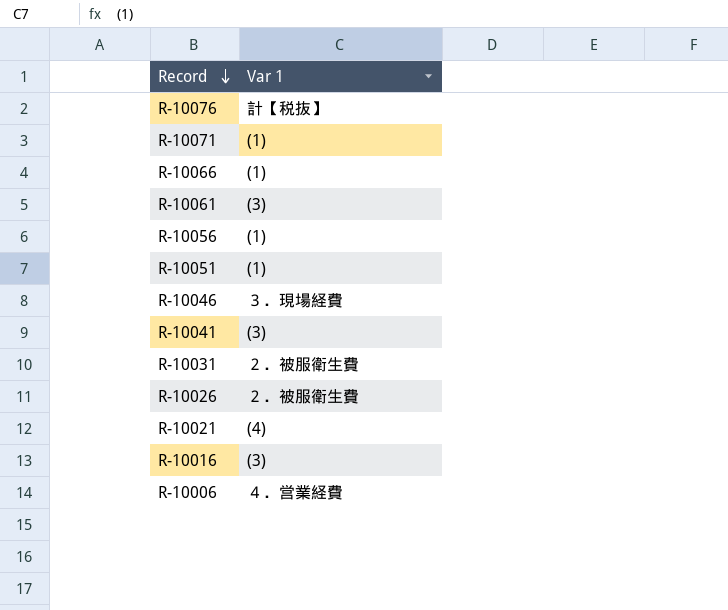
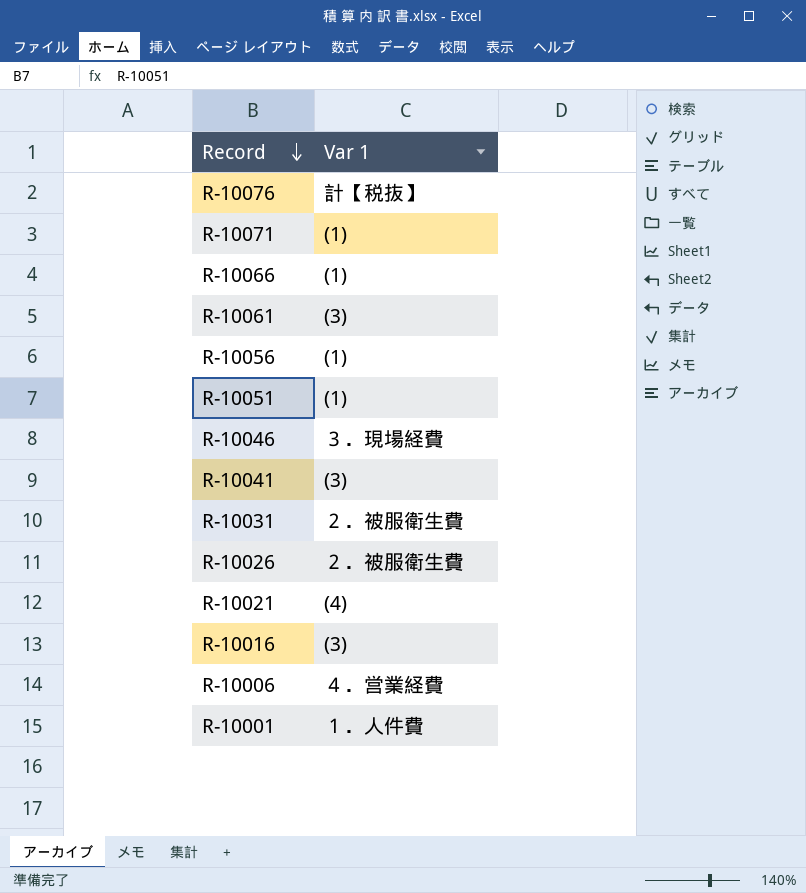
row R-10001: none -> １．人件費

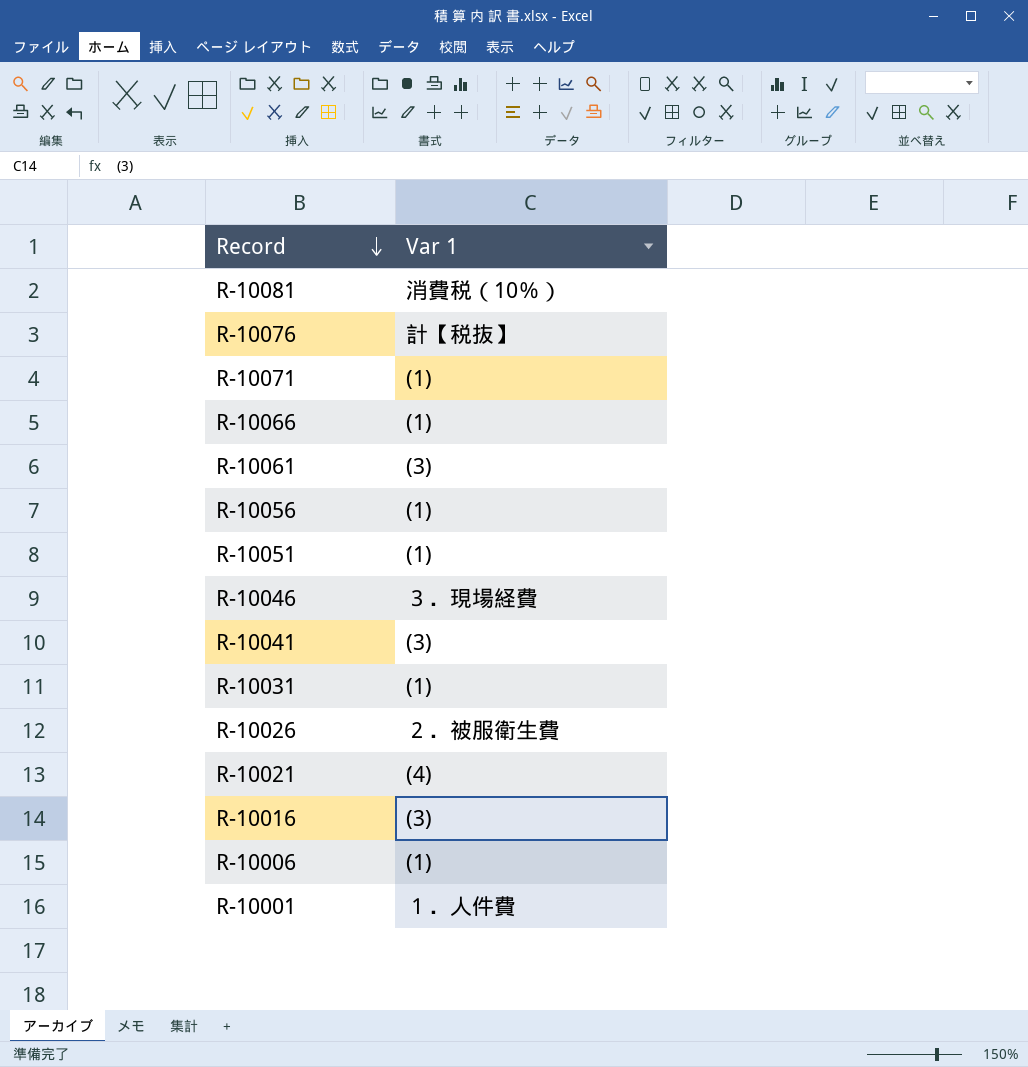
row R-10081: none -> 消費税（10％）
R-10031 | Var 1: ２．被服衛生費 -> (1)
R-10006 | Var 1: ４．営業経費 -> (1)

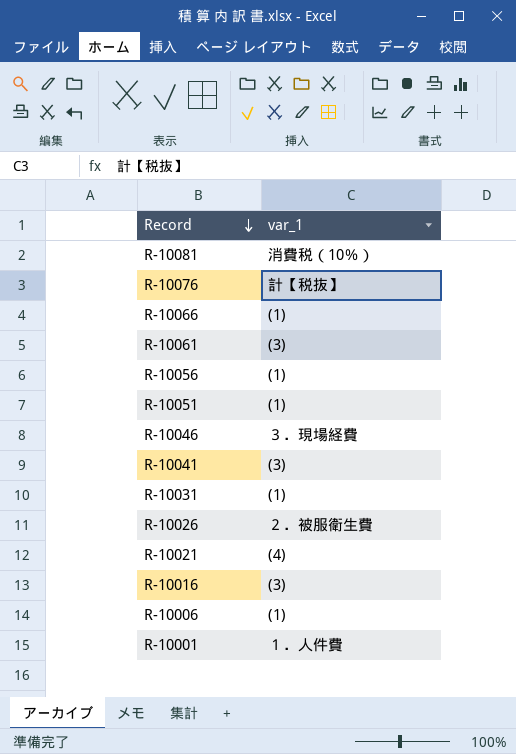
column name: Var 1 -> var_1
row R-10071: (1) -> none

